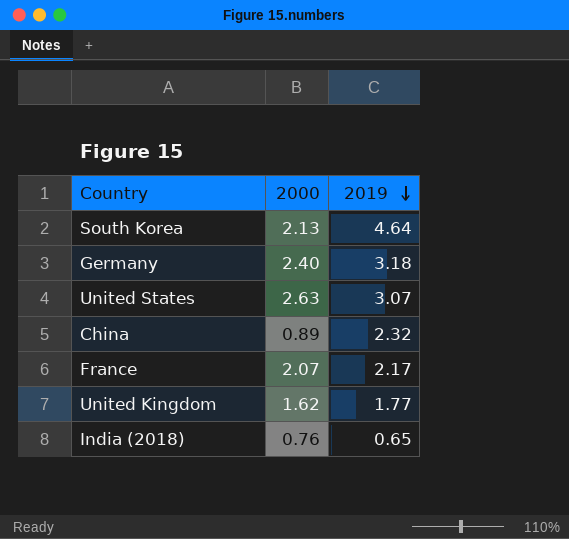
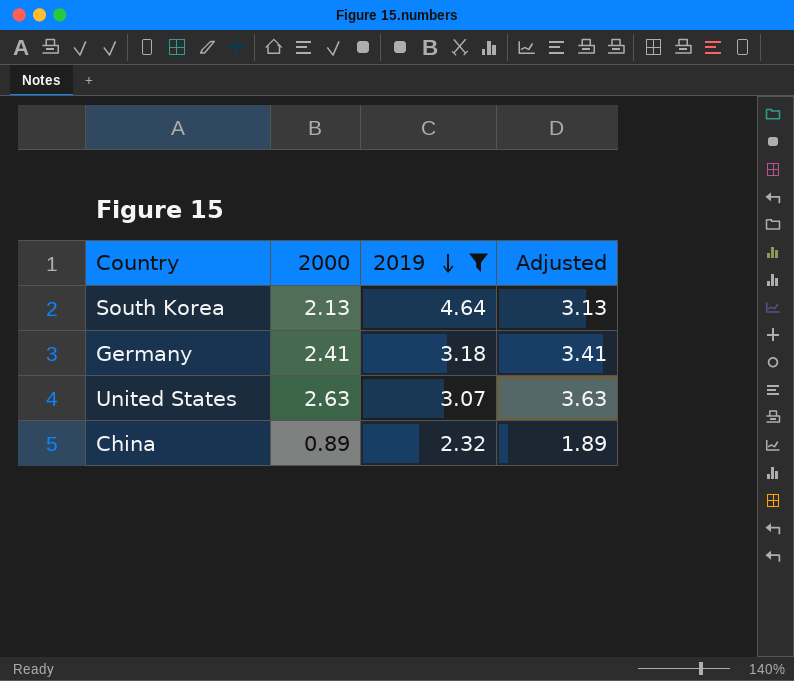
filter: none -> 2019 >= 2.32
column Adjusted | formula: none -> [2000] + 1
Germany | 2000: 2.40 -> 2.41

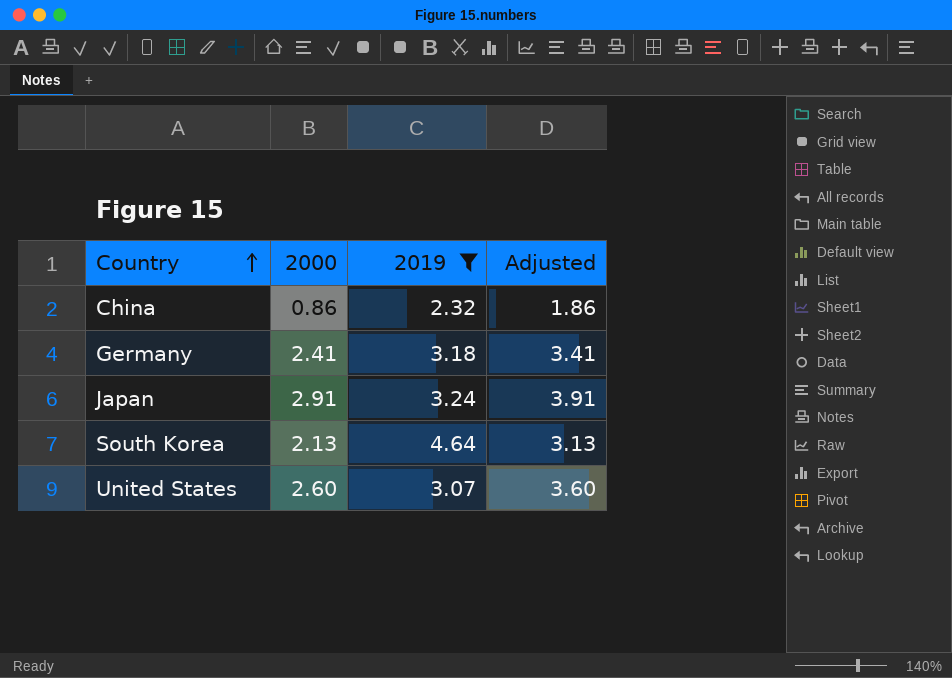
row order: 2019 descending -> Country ascending
China | 2000: 0.89 -> 0.86
China | Adjusted: 1.89 -> 1.86
row Japan: none -> 2.91 | 3.24 | 3.91
United States | 2000: 2.63 -> 2.60
United States | Adjusted: 3.63 -> 3.60

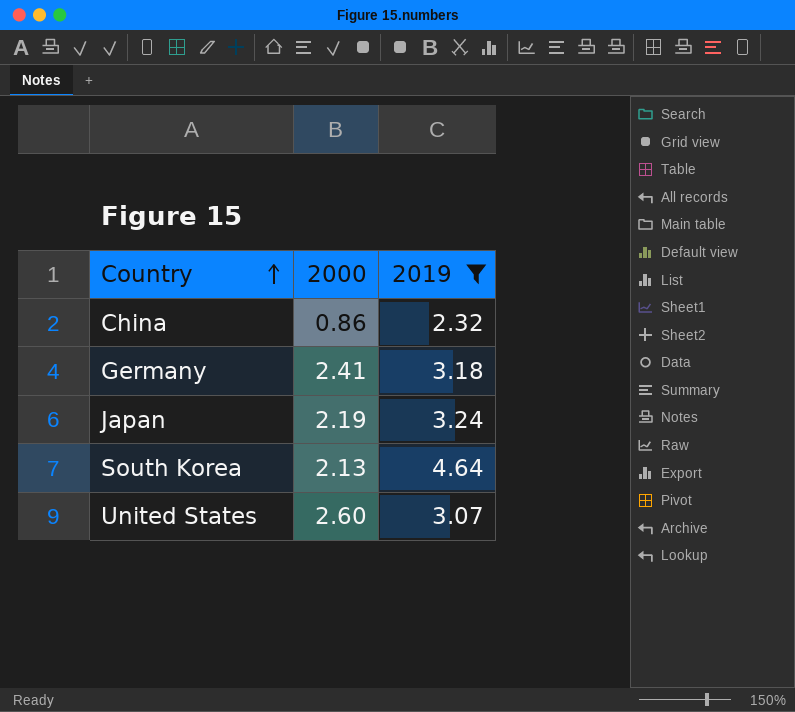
column Adjusted | formula: [2000] + 1 -> none
Japan | 2000: 2.91 -> 2.19

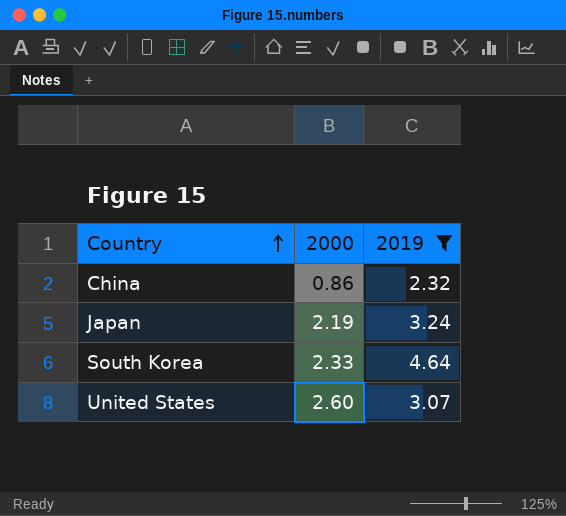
row Germany: 2.41 | 3.18 -> none
South Korea | 2000: 2.13 -> 2.33

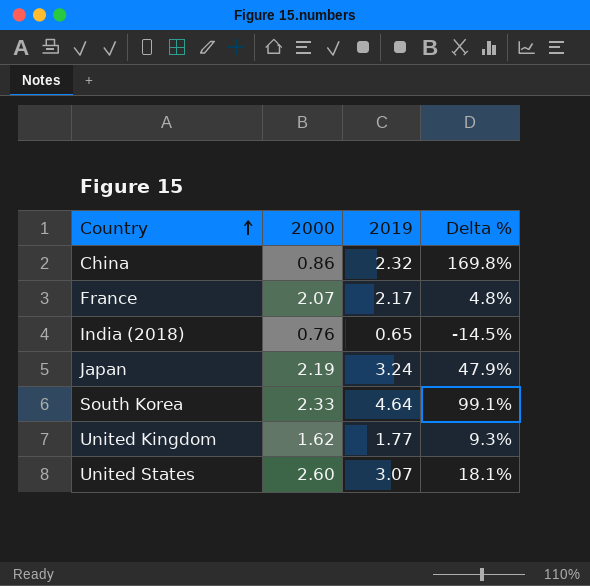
filter: 2019 >= 2.32 -> none
column Delta % | formula: none -> ([2019] - [2000]) / [2000]

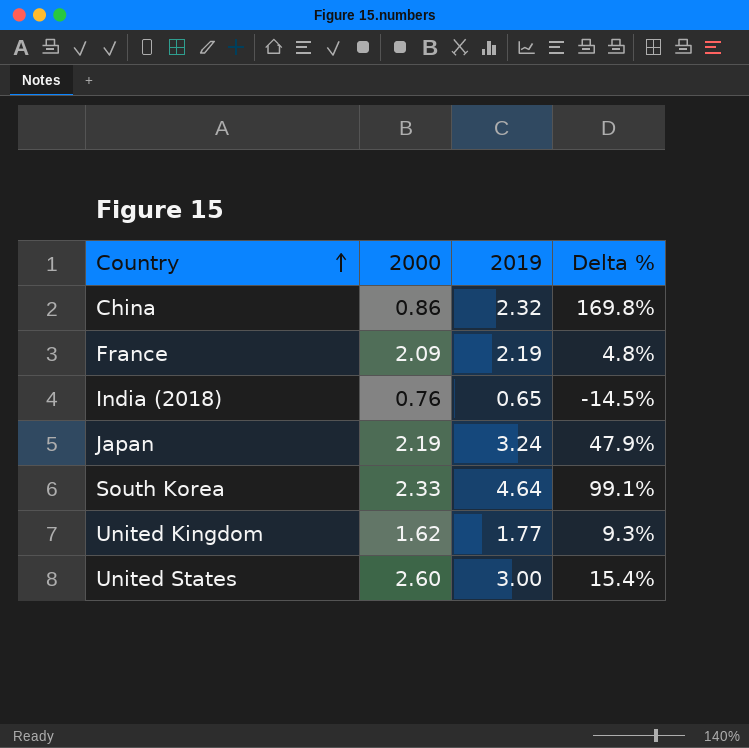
France | 2000: 2.07 -> 2.09
France | 2019: 2.17 -> 2.19
United States | 2019: 3.07 -> 3.00
United States | Delta %: 18.1% -> 15.4%

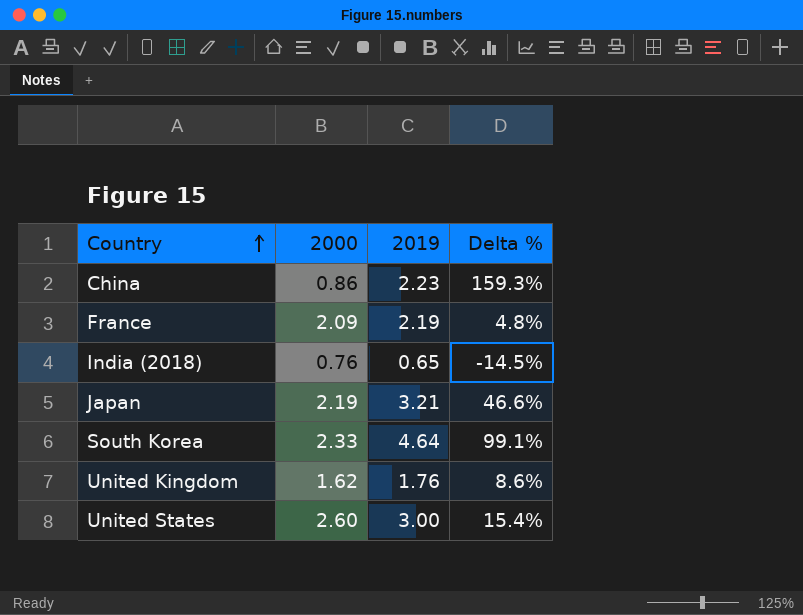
China | 2019: 2.32 -> 2.23
China | Delta %: 169.8% -> 159.3%
Japan | 2019: 3.24 -> 3.21
Japan | Delta %: 47.9% -> 46.6%
United Kingdom | 2019: 1.77 -> 1.76
United Kingdom | Delta %: 9.3% -> 8.6%

